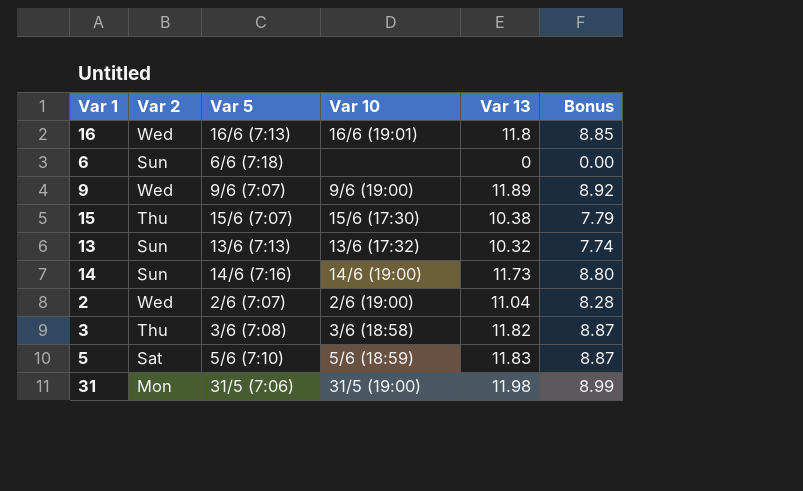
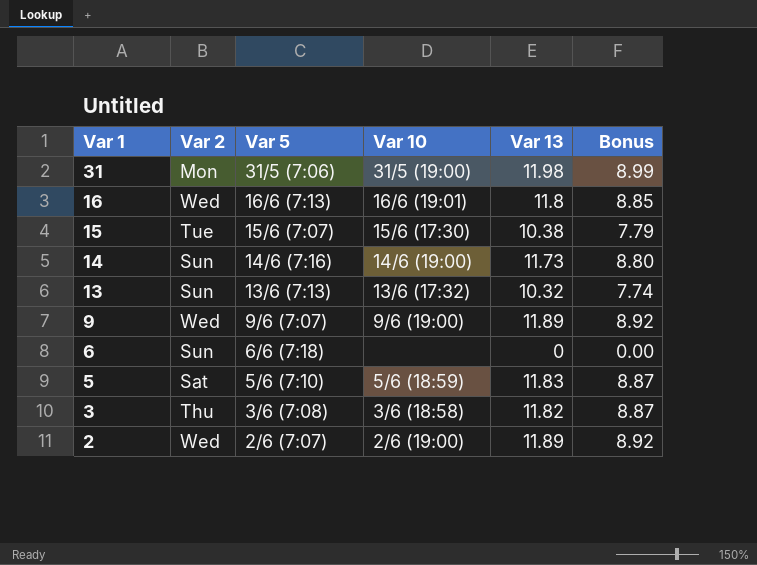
row order: none -> Var 1 descending
15 | Var 2: Thu -> Tue
2 | Var 13: 11.04 -> 11.89
2 | Bonus: 8.28 -> 8.92

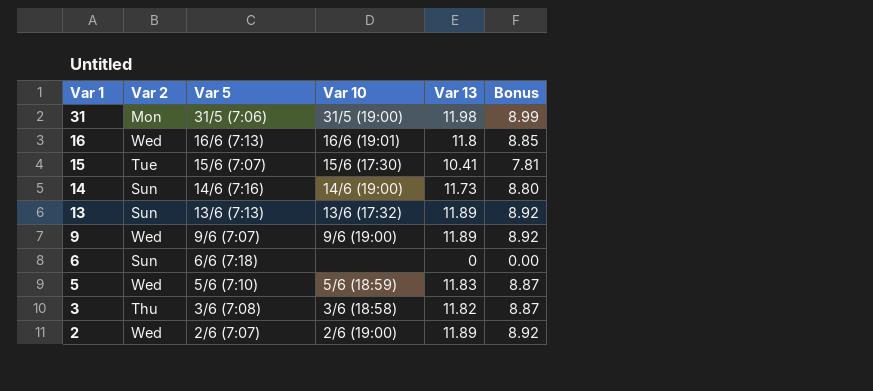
15 | Var 13: 10.38 -> 10.41
15 | Bonus: 7.79 -> 7.81
13 | Var 13: 10.32 -> 11.89
13 | Bonus: 7.74 -> 8.92
5 | Var 2: Sat -> Wed

